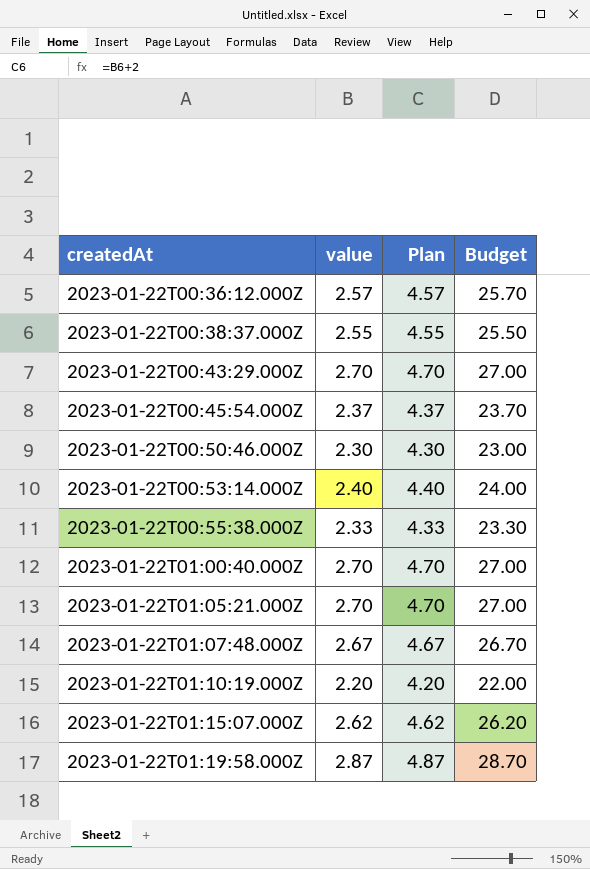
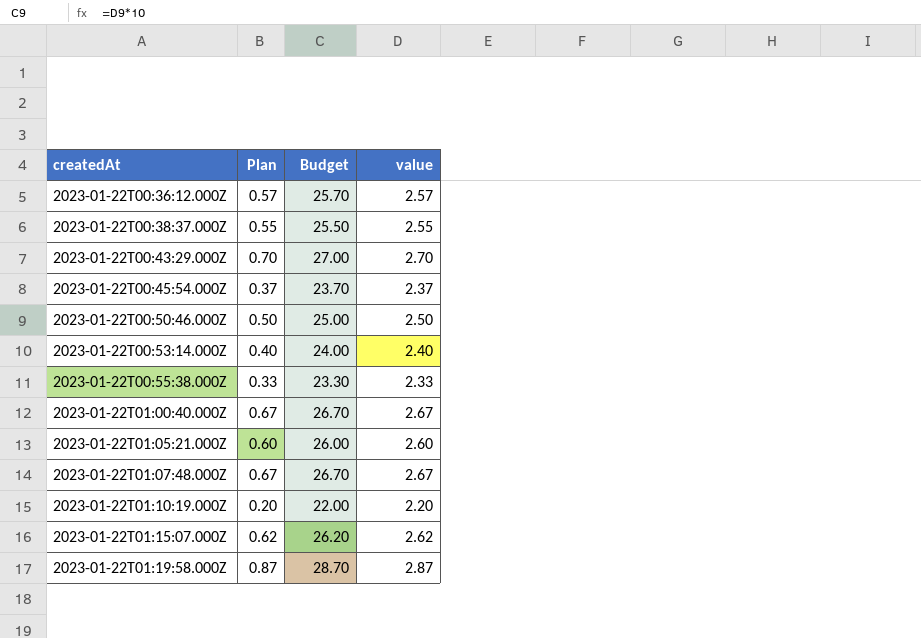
column Plan | formula: [value] + 2 -> [value] - 2
column value | position: 2 -> 4
2023-01-22T00:50:46.000Z | Budget: 23.00 -> 25.00
2023-01-22T00:50:46.000Z | value: 2.30 -> 2.50
2023-01-22T01:00:40.000Z | Budget: 27.00 -> 26.70
2023-01-22T01:00:40.000Z | value: 2.70 -> 2.67
2023-01-22T01:05:21.000Z | Budget: 27.00 -> 26.00
2023-01-22T01:05:21.000Z | value: 2.70 -> 2.60

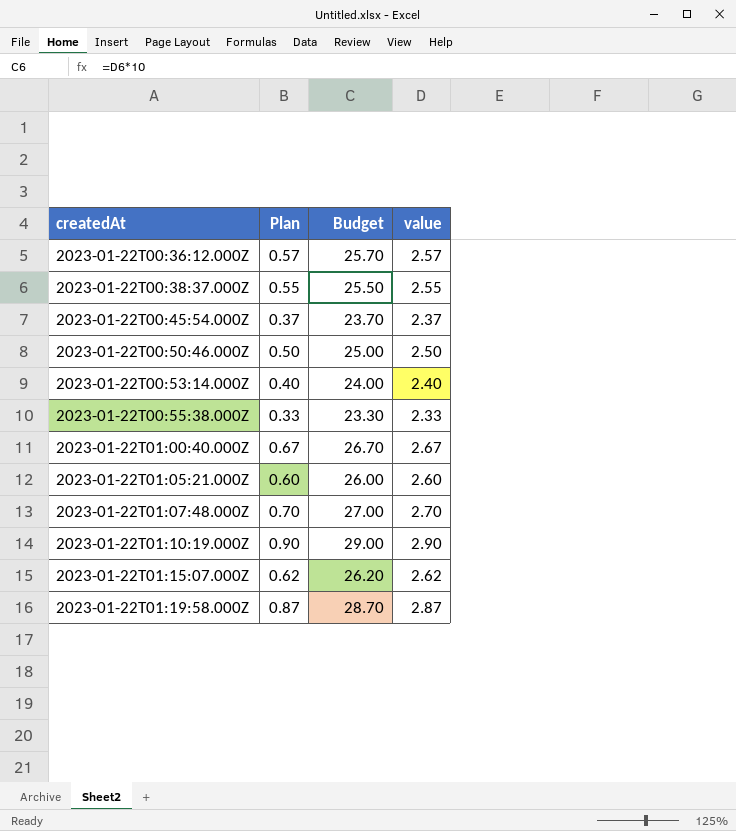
row 2023-01-22T00:43:29.000Z: 0.70 | 27.00 | 2.70 -> none
2023-01-22T01:07:48.000Z | Plan: 0.67 -> 0.70
2023-01-22T01:07:48.000Z | Budget: 26.70 -> 27.00
2023-01-22T01:07:48.000Z | value: 2.67 -> 2.70
2023-01-22T01:10:19.000Z | Plan: 0.20 -> 0.90
2023-01-22T01:10:19.000Z | Budget: 22.00 -> 29.00
2023-01-22T01:10:19.000Z | value: 2.20 -> 2.90

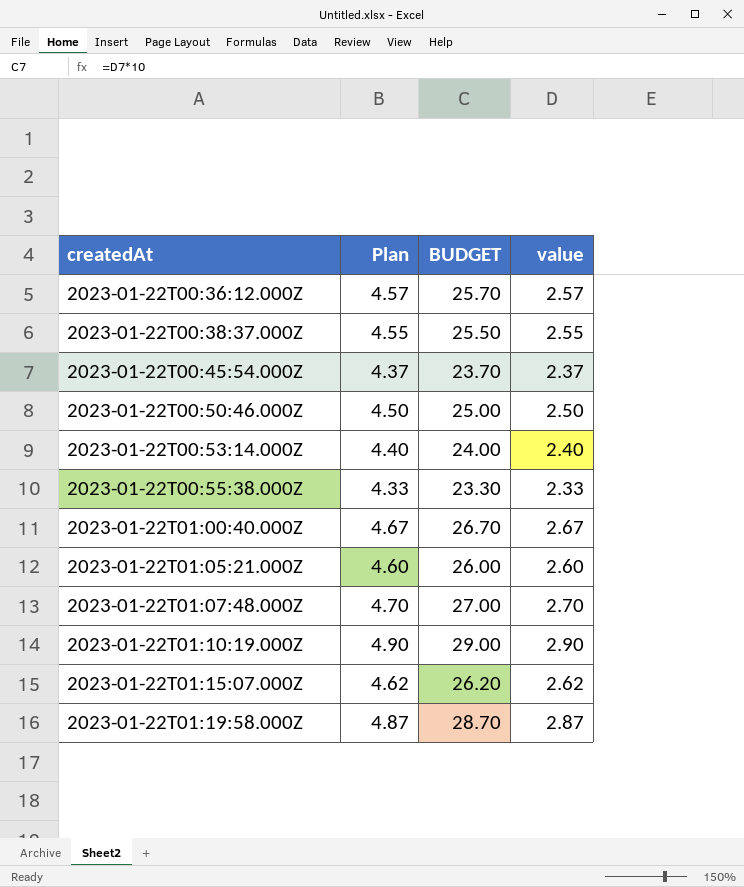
column Plan | formula: [value] - 2 -> [value] + 2
column name: Budget -> BUDGET

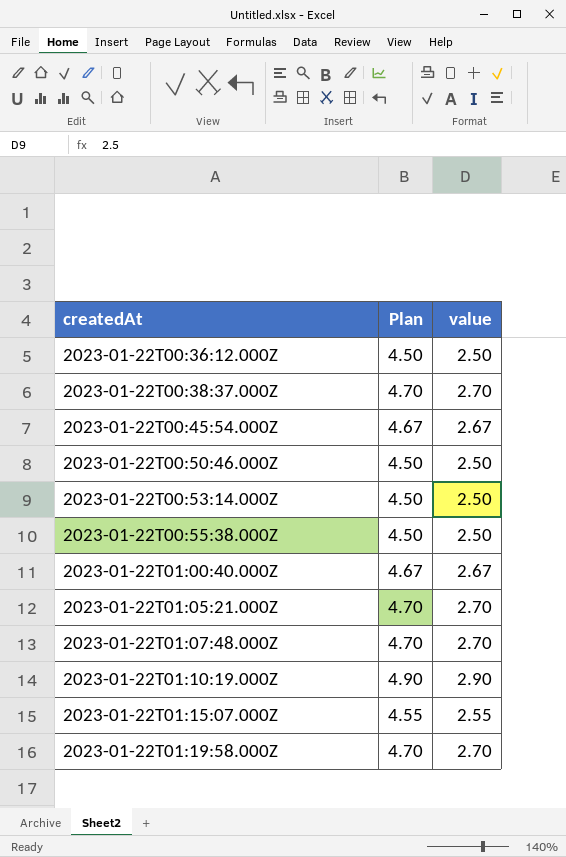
column BUDGET | formula: [value] * 10 -> none
2023-01-22T00:36:12.000Z | Plan: 4.57 -> 4.50
2023-01-22T00:36:12.000Z | value: 2.57 -> 2.50
2023-01-22T00:38:37.000Z | Plan: 4.55 -> 4.70
2023-01-22T00:38:37.000Z | value: 2.55 -> 2.70
2023-01-22T00:45:54.000Z | Plan: 4.37 -> 4.67
2023-01-22T00:45:54.000Z | value: 2.37 -> 2.67
2023-01-22T00:53:14.000Z | Plan: 4.40 -> 4.50
2023-01-22T00:53:14.000Z | value: 2.40 -> 2.50
2023-01-22T00:55:38.000Z | Plan: 4.33 -> 4.50
2023-01-22T00:55:38.000Z | value: 2.33 -> 2.50
2023-01-22T01:05:21.000Z | Plan: 4.60 -> 4.70
2023-01-22T01:05:21.000Z | value: 2.60 -> 2.70
2023-01-22T01:15:07.000Z | Plan: 4.62 -> 4.55
2023-01-22T01:15:07.000Z | value: 2.62 -> 2.55
2023-01-22T01:19:58.000Z | Plan: 4.87 -> 4.70
2023-01-22T01:19:58.000Z | value: 2.87 -> 2.70

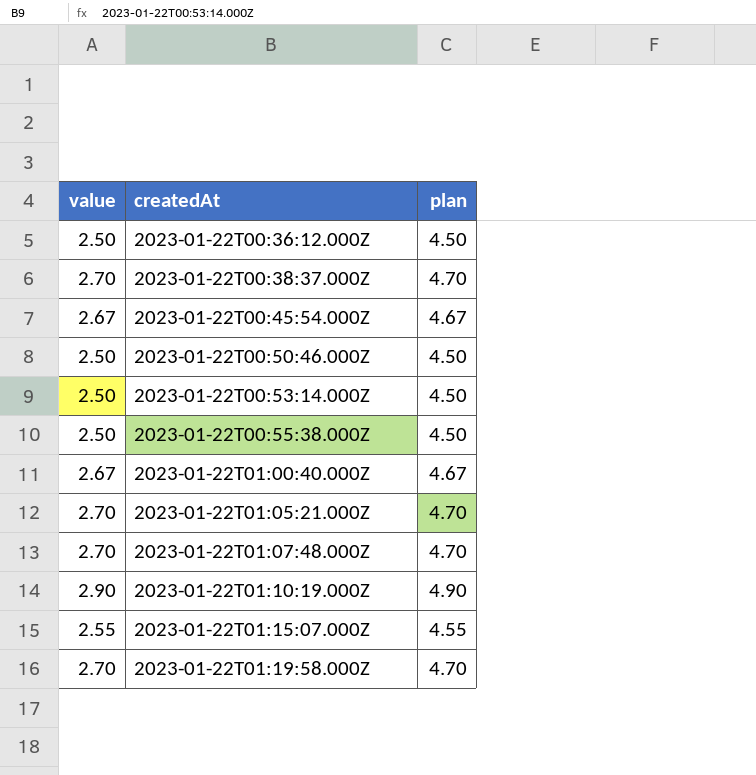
column value | position: 3 -> 1
column name: Plan -> plan

